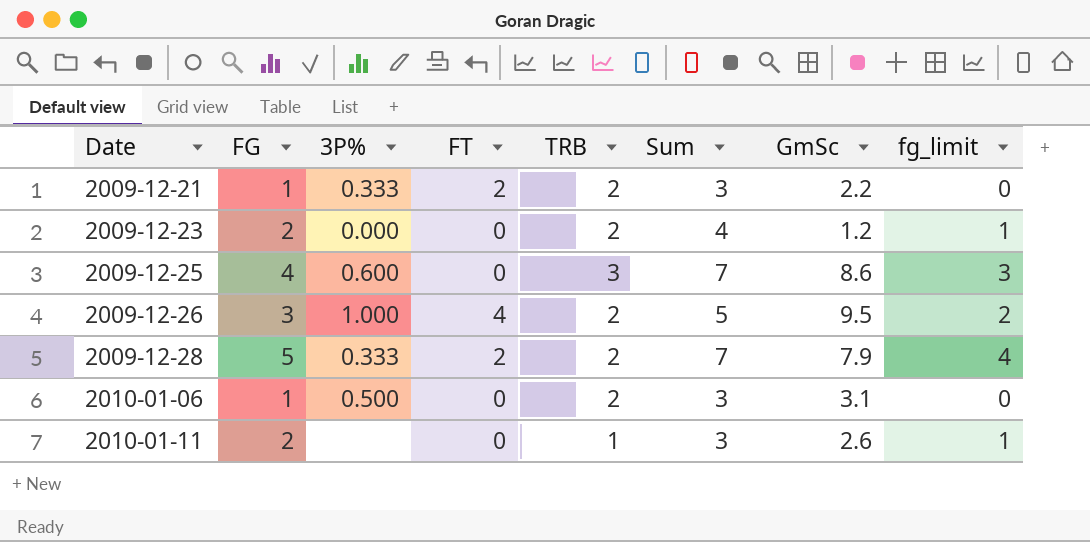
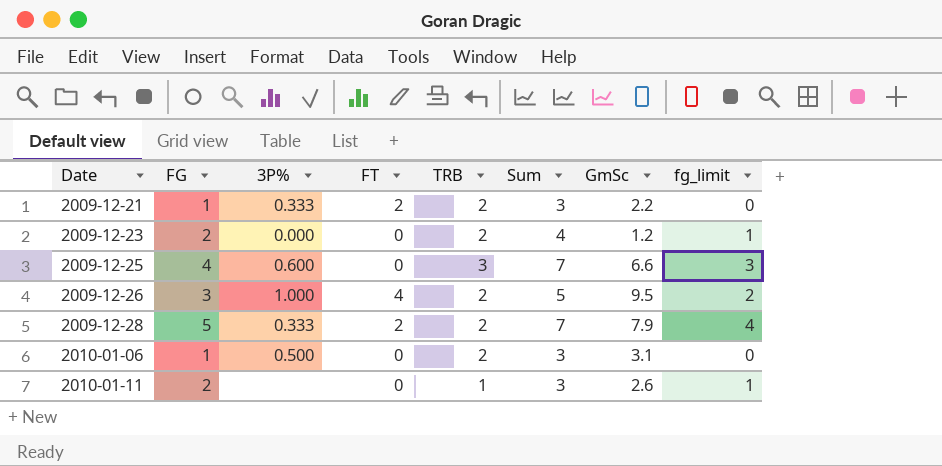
2009-12-25 | GmSc: 8.6 -> 6.6

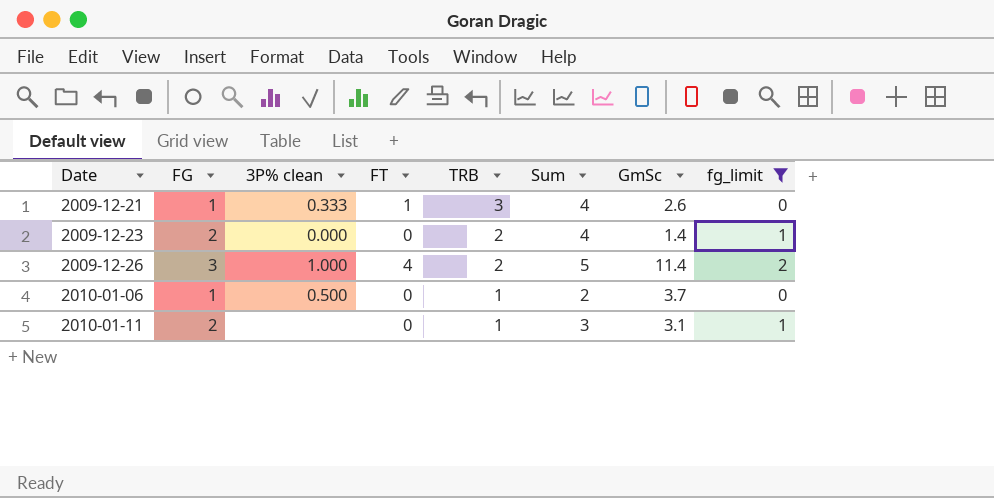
filter: none -> fg_limit <= 2
column name: 3P% -> 3P% clean
2009-12-21 | FT: 2 -> 1
2009-12-21 | TRB: 2 -> 3
2009-12-21 | Sum: 3 -> 4
2009-12-21 | GmSc: 2.2 -> 2.6
2009-12-23 | GmSc: 1.2 -> 1.4
2009-12-26 | GmSc: 9.5 -> 11.4
2010-01-06 | TRB: 2 -> 1
2010-01-06 | Sum: 3 -> 2
2010-01-06 | GmSc: 3.1 -> 3.7
2010-01-11 | GmSc: 2.6 -> 3.1

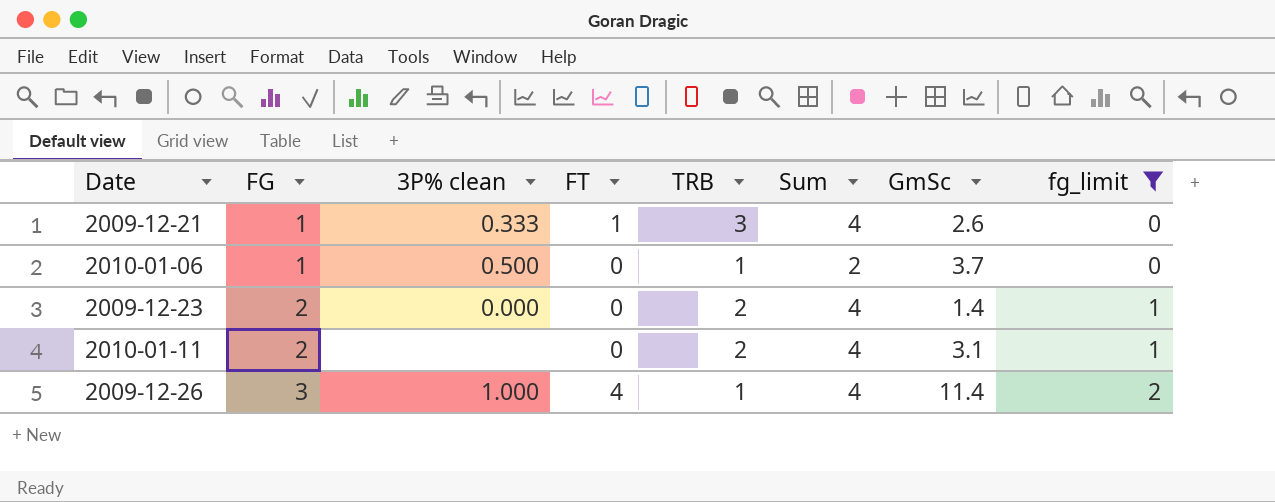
row order: Date ascending -> FG ascending
2010-01-11 | TRB: 1 -> 2
2010-01-11 | Sum: 3 -> 4
2009-12-26 | TRB: 2 -> 1
2009-12-26 | Sum: 5 -> 4

